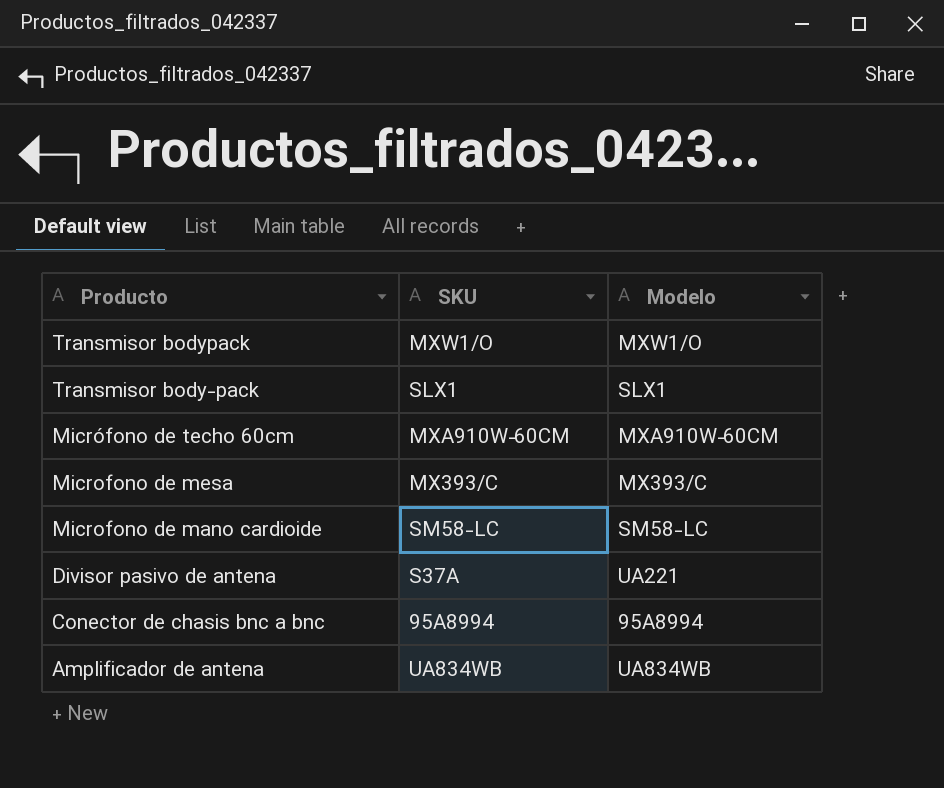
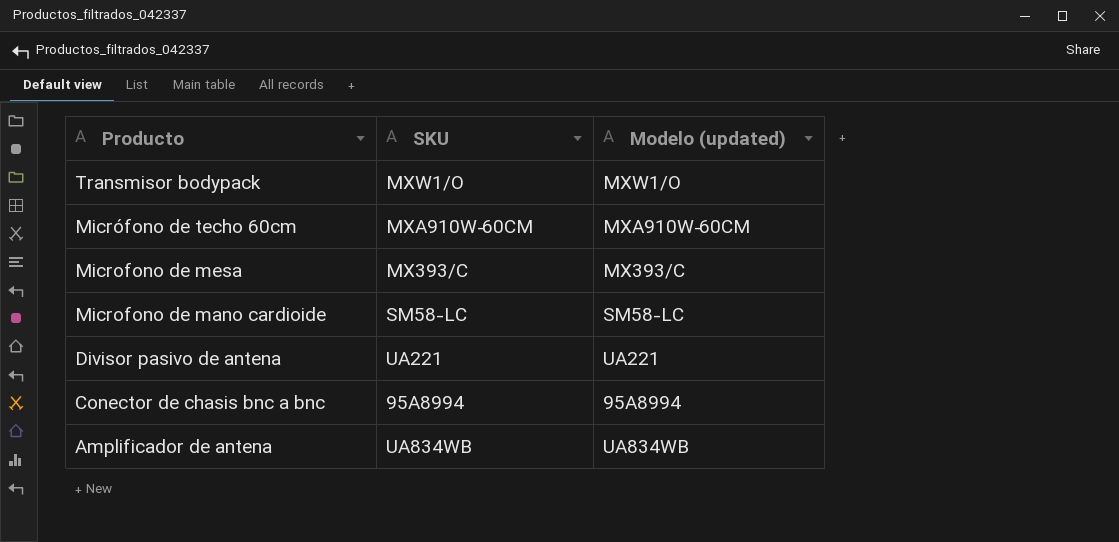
column name: Modelo -> Modelo (updated)
row Transmisor body-pack: SLX1 | SLX1 -> none
Divisor pasivo de antena | SKU: S37A -> UA221

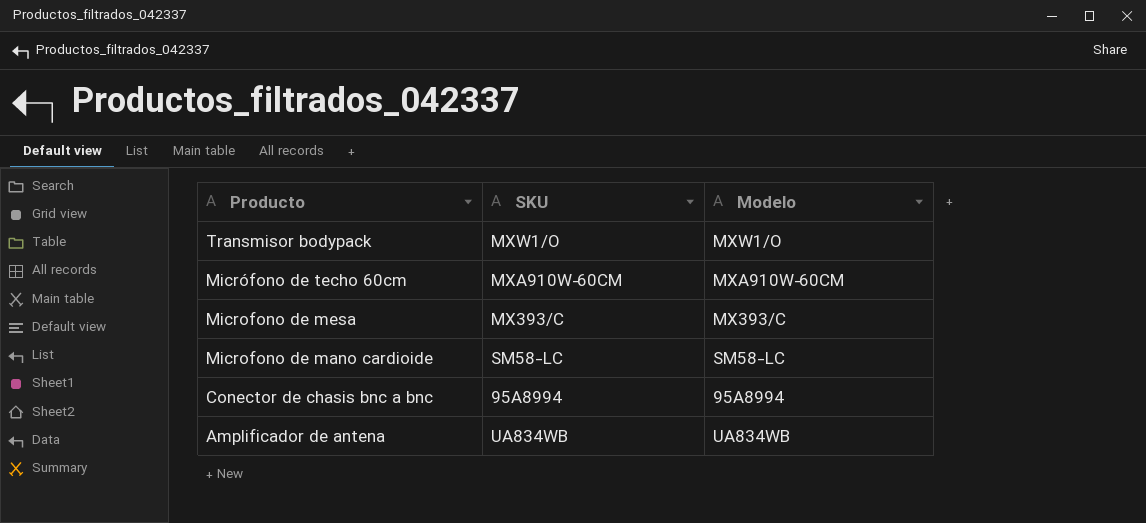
column name: Modelo (updated) -> Modelo
row Divisor pasivo de antena: UA221 | UA221 -> none

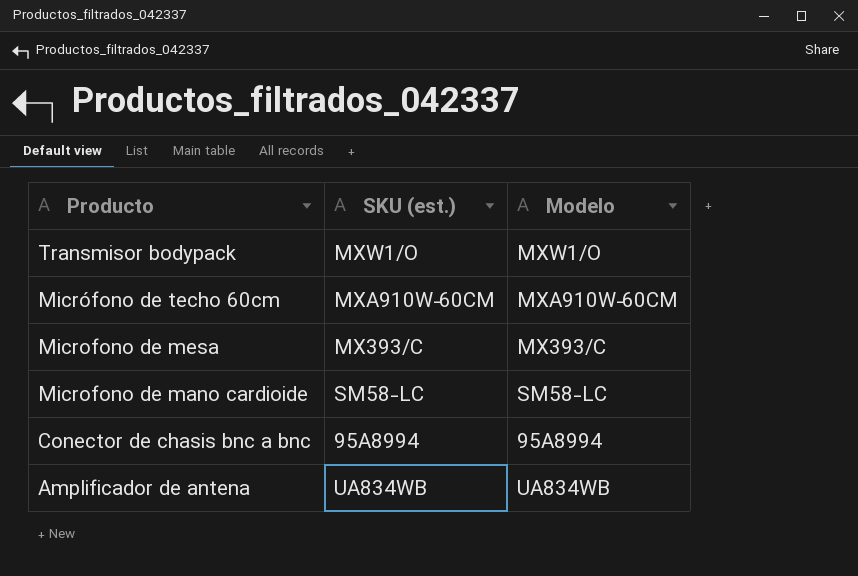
column name: SKU -> SKU (est.)

